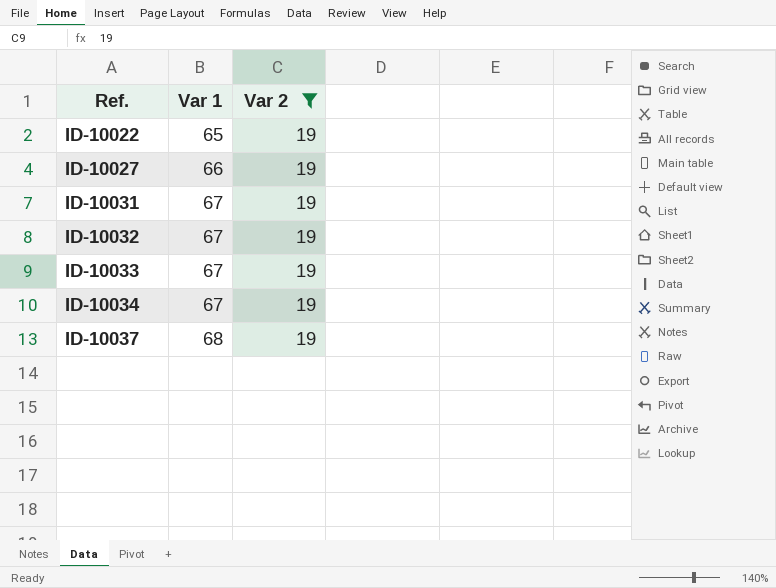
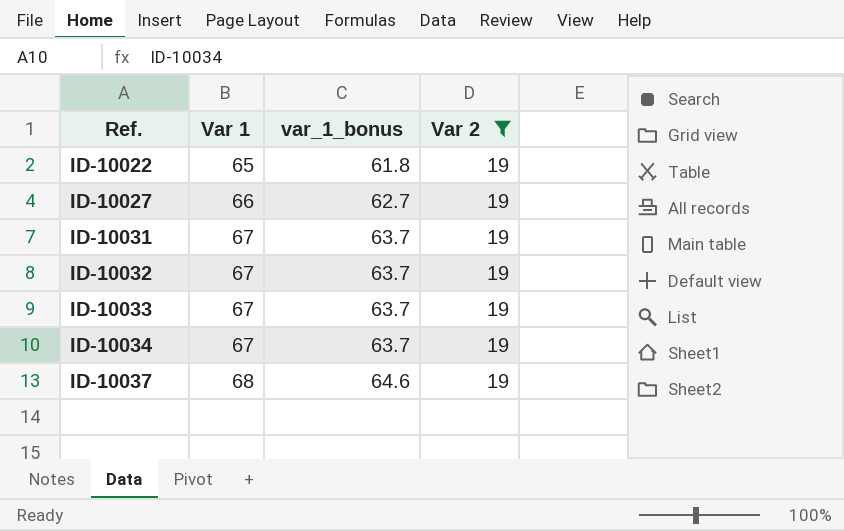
column var_1_bonus | formula: none -> [Var 1] * 0.95

